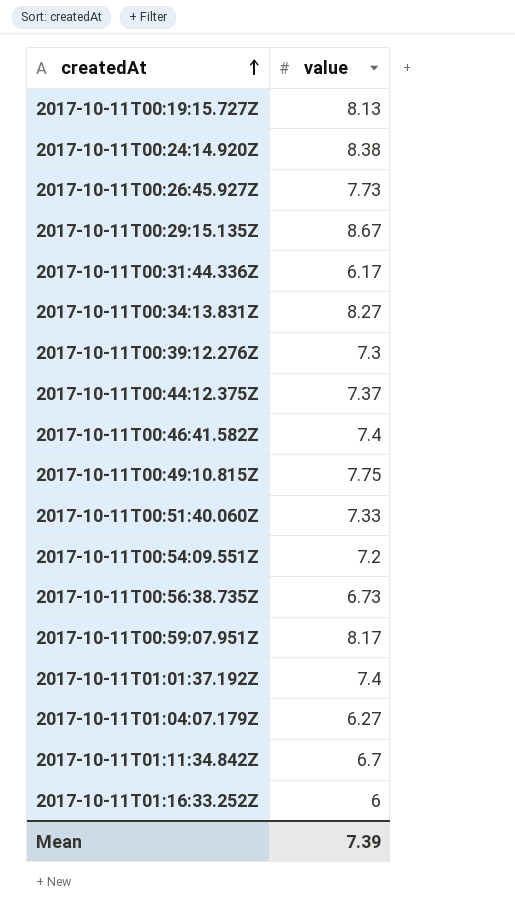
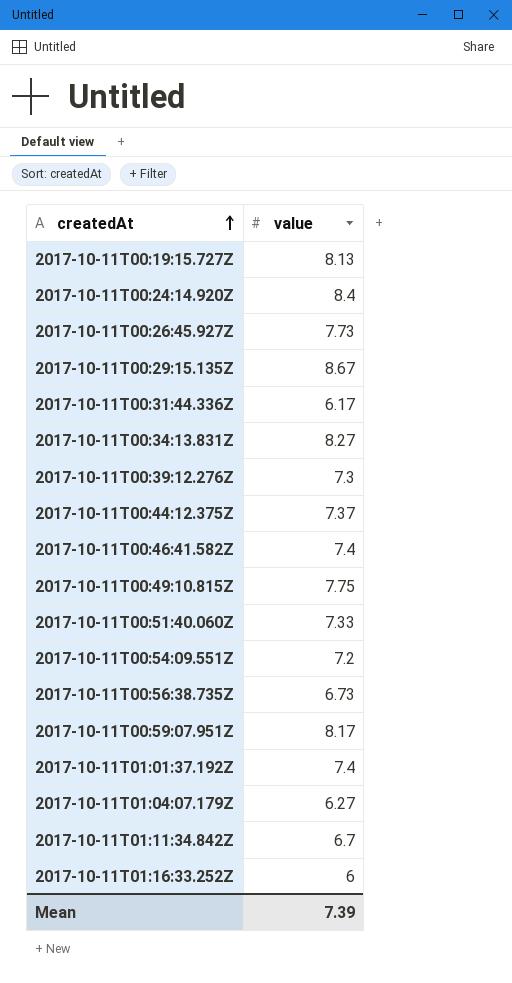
2017-10-11T00:24:14.920Z | value: 8.38 -> 8.4

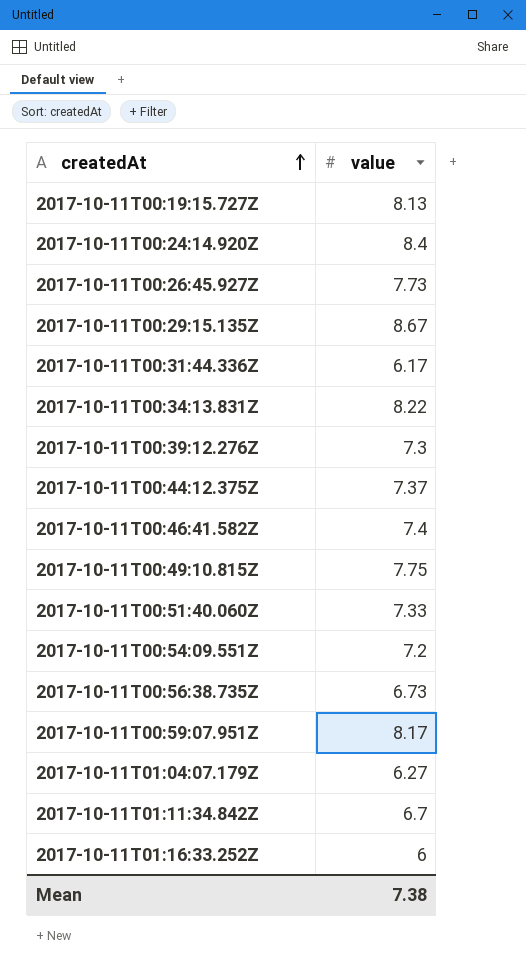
row 2017-10-11T01:01:37.192Z: 7.4 -> none
2017-10-11T00:34:13.831Z | value: 8.27 -> 8.22
Mean | value: 7.39 -> 7.38

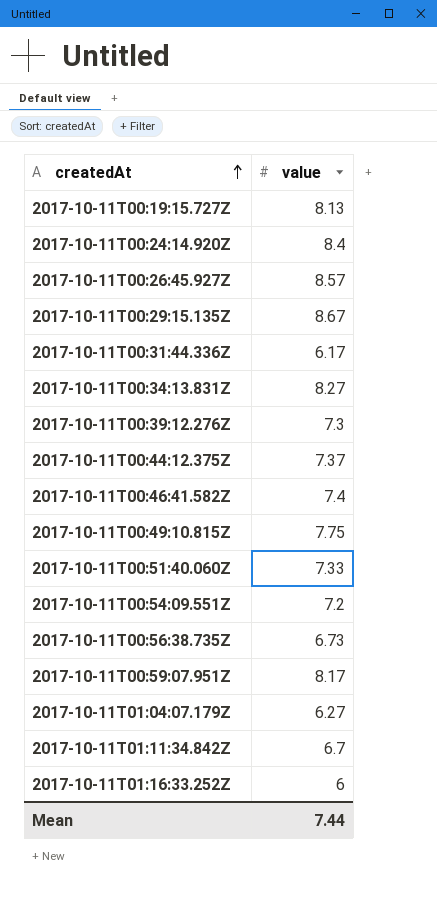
2017-10-11T00:26:45.927Z | value: 7.73 -> 8.57
2017-10-11T00:34:13.831Z | value: 8.22 -> 8.27
Mean | value: 7.38 -> 7.44

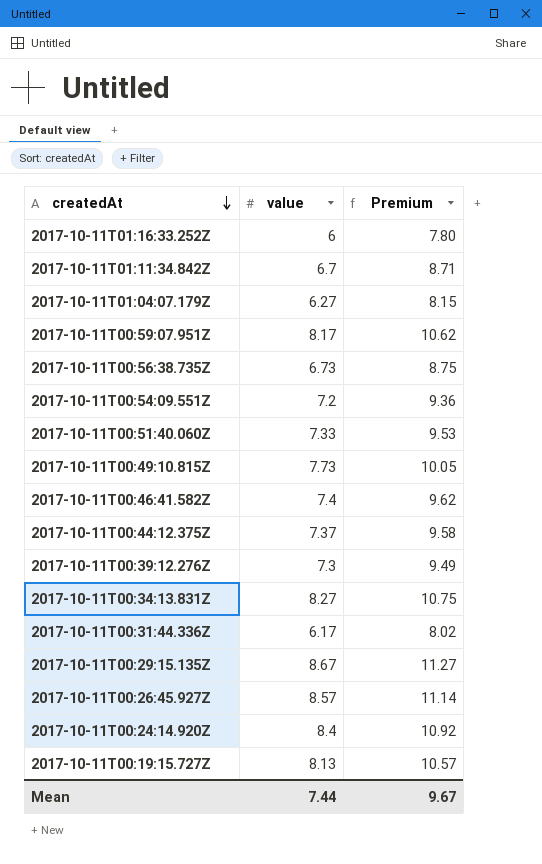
row order: createdAt ascending -> createdAt descending
column Premium | formula: none -> [value] * 1.3
2017-10-11T00:49:10.815Z | value: 7.75 -> 7.73

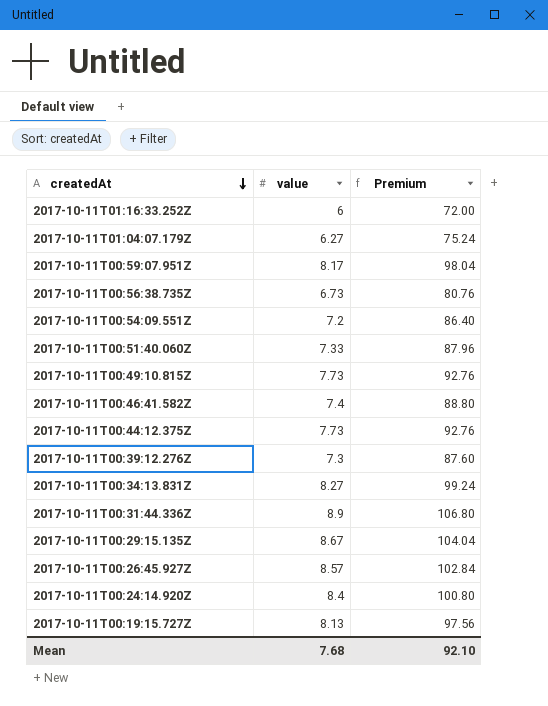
column Premium | formula: [value] * 1.3 -> [value] * 12
row 2017-10-11T01:11:34.842Z: 6.7 | 8.71 -> none
2017-10-11T00:44:12.375Z | value: 7.37 -> 7.73
2017-10-11T00:31:44.336Z | value: 6.17 -> 8.9
Mean | value: 7.44 -> 7.68
Mean | Premium: 9.67 -> 92.10

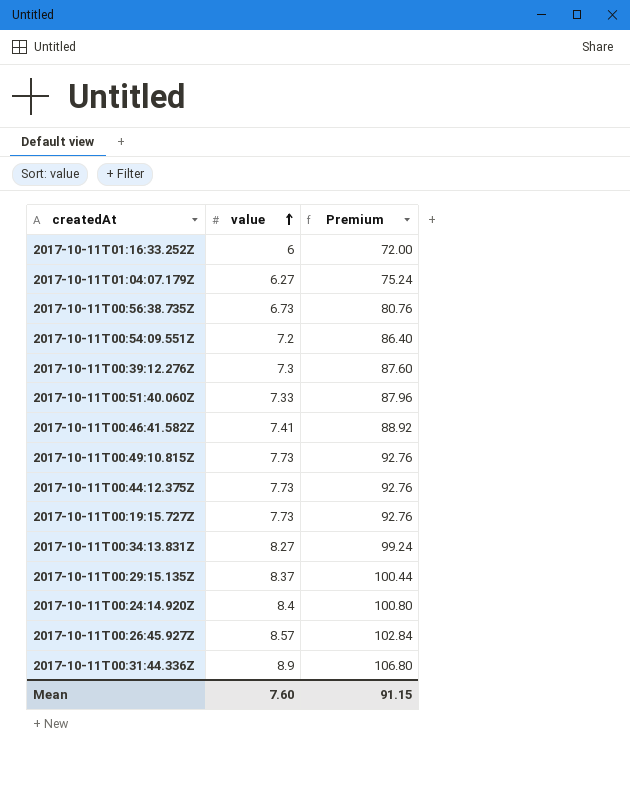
row order: createdAt descending -> value ascending
row 2017-10-11T00:59:07.951Z: 8.17 | 98.04 -> none
2017-10-11T00:46:41.582Z | value: 7.4 -> 7.41
2017-10-11T00:46:41.582Z | Premium: 88.80 -> 88.92
2017-10-11T00:19:15.727Z | value: 8.13 -> 7.73
2017-10-11T00:19:15.727Z | Premium: 97.56 -> 92.76
2017-10-11T00:29:15.135Z | value: 8.67 -> 8.37
2017-10-11T00:29:15.135Z | Premium: 104.04 -> 100.44
Mean | value: 7.68 -> 7.60
Mean | Premium: 92.10 -> 91.15

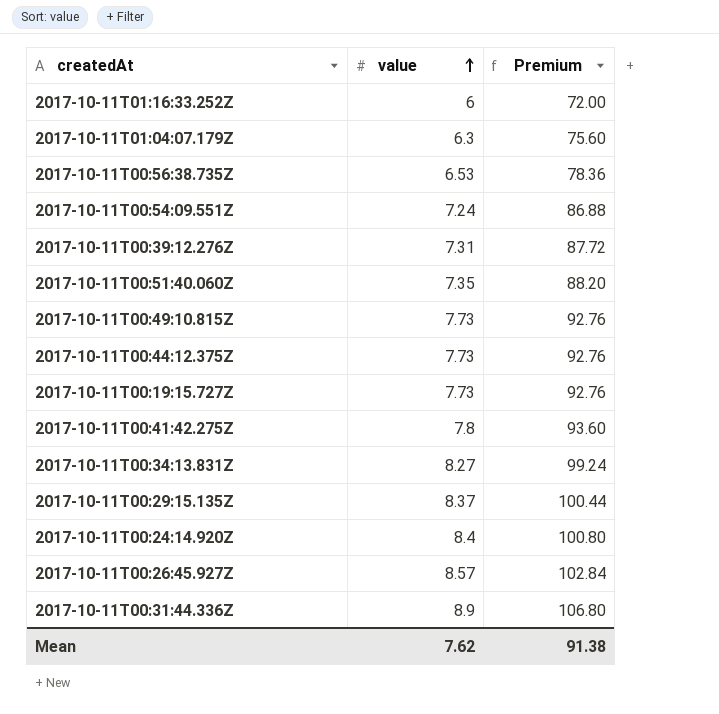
row 2017-10-11T00:46:41.582Z: 7.41 | 88.92 -> none
2017-10-11T01:04:07.179Z | value: 6.27 -> 6.3
2017-10-11T01:04:07.179Z | Premium: 75.24 -> 75.60
2017-10-11T00:56:38.735Z | value: 6.73 -> 6.53
2017-10-11T00:56:38.735Z | Premium: 80.76 -> 78.36
2017-10-11T00:54:09.551Z | value: 7.2 -> 7.24
2017-10-11T00:54:09.551Z | Premium: 86.40 -> 86.88
2017-10-11T00:39:12.276Z | value: 7.3 -> 7.31
2017-10-11T00:39:12.276Z | Premium: 87.60 -> 87.72
2017-10-11T00:51:40.060Z | value: 7.33 -> 7.35
2017-10-11T00:51:40.060Z | Premium: 87.96 -> 88.20
row 2017-10-11T00:41:42.275Z: none -> 7.8 | 93.60
Mean | value: 7.60 -> 7.62
Mean | Premium: 91.15 -> 91.38

